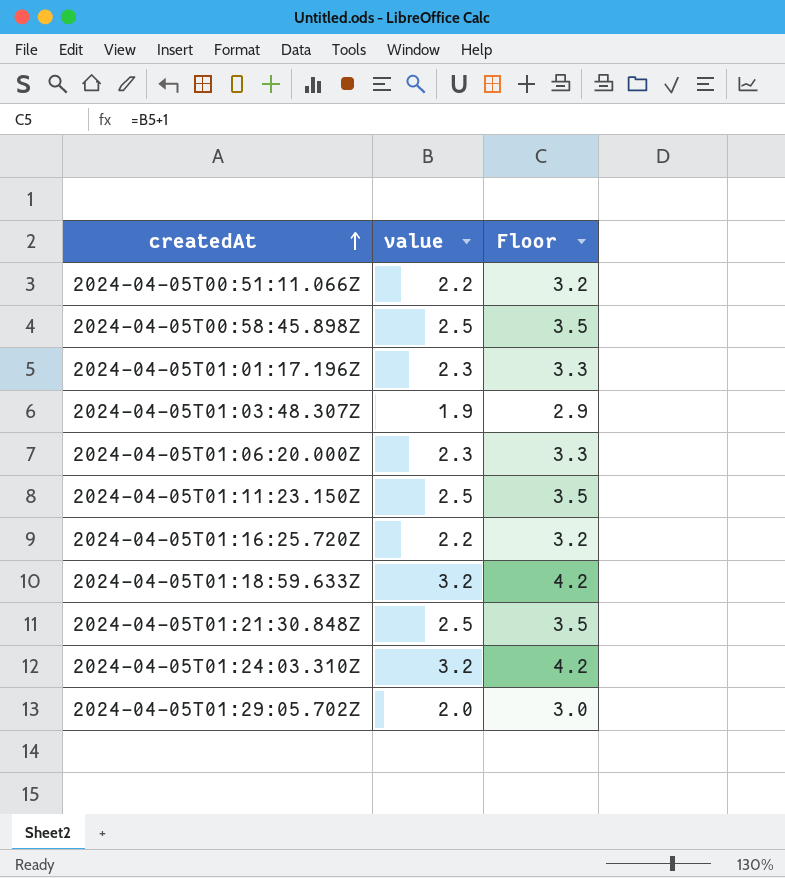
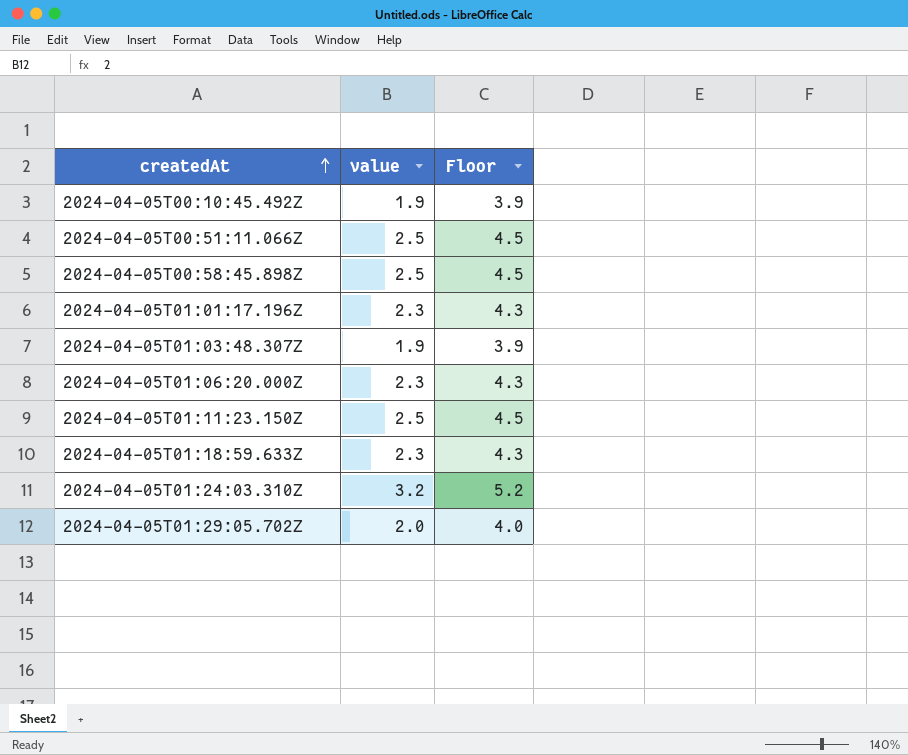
column Floor | formula: [value] + 1 -> [value] + 2
row 2024-04-05T01:16:25.720Z: 2.2 | 3.2 -> none
row 2024-04-05T01:21:30.848Z: 2.5 | 3.5 -> none
row 2024-04-05T00:10:45.492Z: none -> 1.9 | 3.9
2024-04-05T00:51:11.066Z | value: 2.2 -> 2.5
2024-04-05T01:18:59.633Z | value: 3.2 -> 2.3

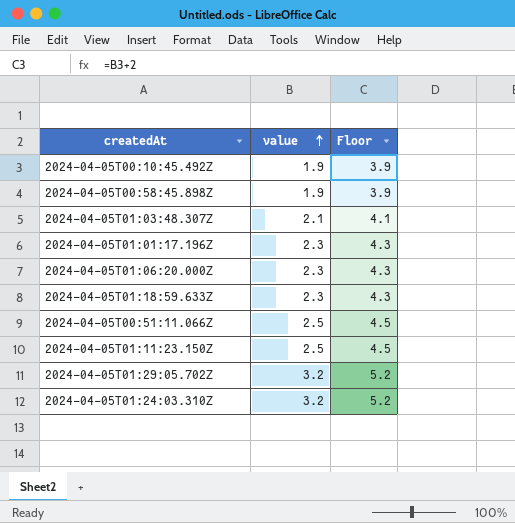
row order: createdAt ascending -> value ascending
2024-04-05T00:58:45.898Z | value: 2.5 -> 1.9
2024-04-05T00:58:45.898Z | Floor: 4.5 -> 3.9
2024-04-05T01:03:48.307Z | value: 1.9 -> 2.1
2024-04-05T01:03:48.307Z | Floor: 3.9 -> 4.1
2024-04-05T01:29:05.702Z | value: 2.0 -> 3.2
2024-04-05T01:29:05.702Z | Floor: 4.0 -> 5.2

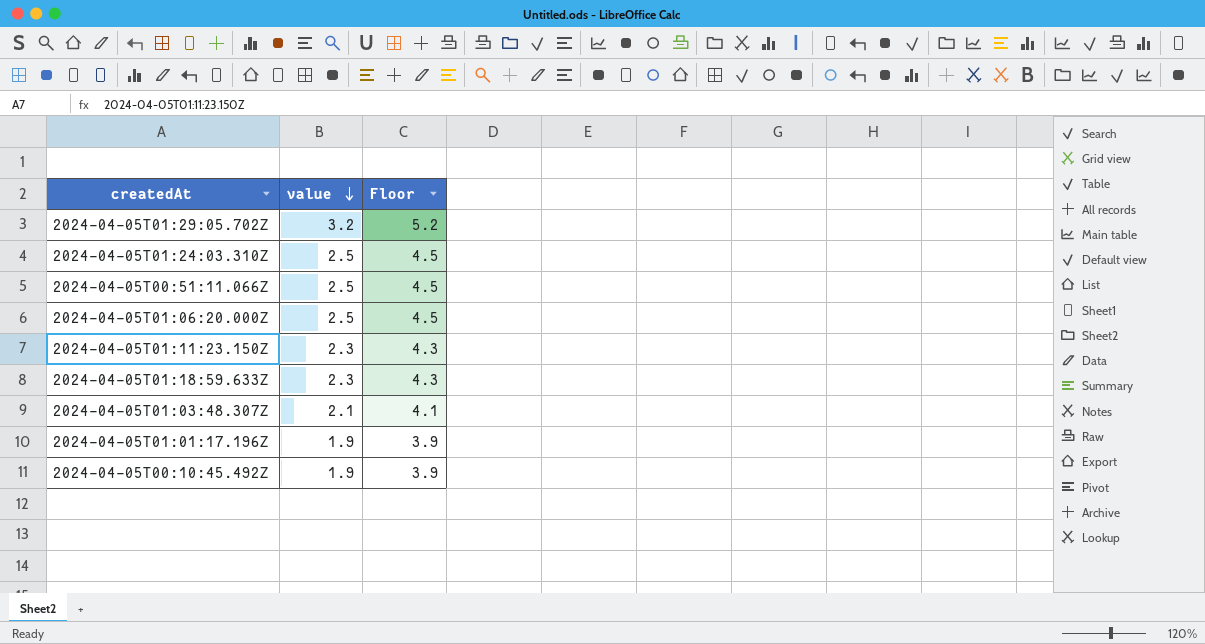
row order: value ascending -> value descending
row 2024-04-05T00:58:45.898Z: 1.9 | 3.9 -> none
2024-04-05T01:24:03.310Z | value: 3.2 -> 2.5
2024-04-05T01:24:03.310Z | Floor: 5.2 -> 4.5
2024-04-05T01:06:20.000Z | value: 2.3 -> 2.5
2024-04-05T01:06:20.000Z | Floor: 4.3 -> 4.5
2024-04-05T01:11:23.150Z | value: 2.5 -> 2.3
2024-04-05T01:11:23.150Z | Floor: 4.5 -> 4.3
2024-04-05T01:01:17.196Z | value: 2.3 -> 1.9
2024-04-05T01:01:17.196Z | Floor: 4.3 -> 3.9

